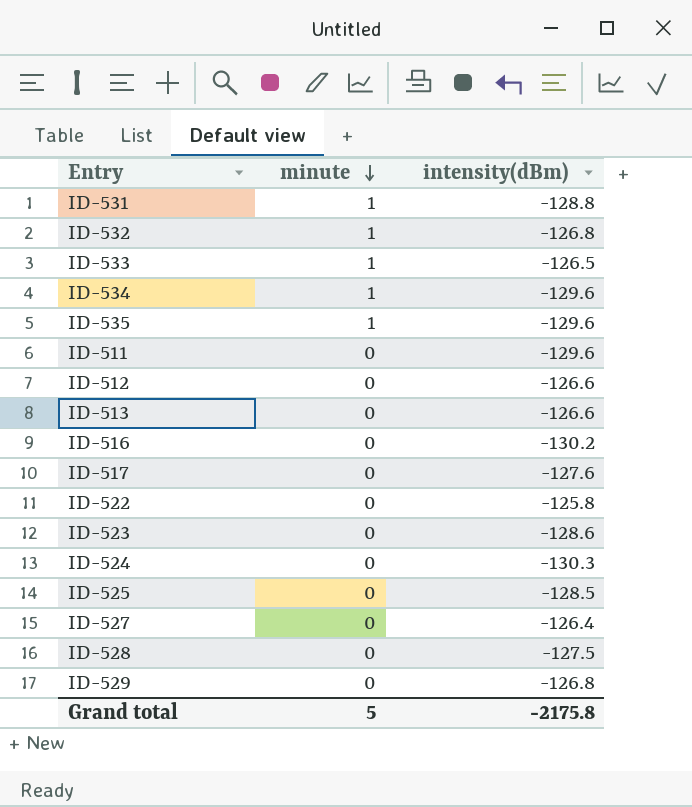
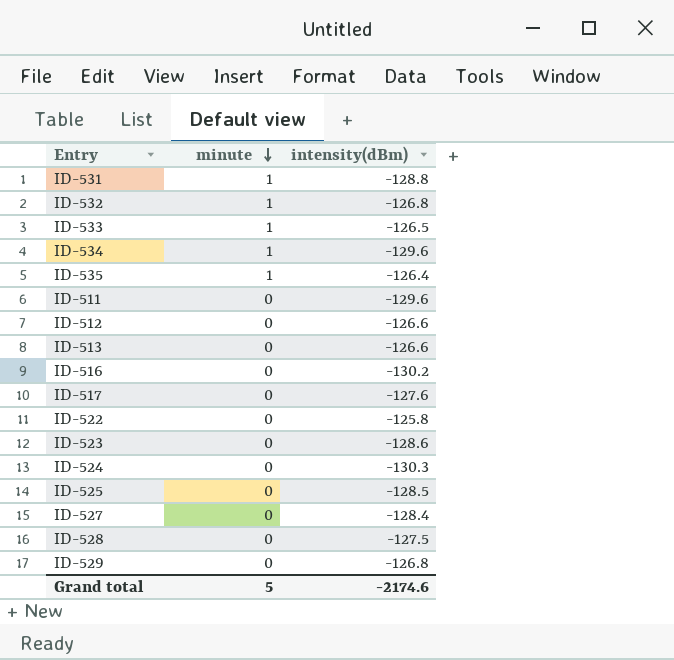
ID-535 | intensity(dBm): -129.6 -> -126.4
ID-527 | intensity(dBm): -126.4 -> -128.4
Grand total | intensity(dBm): -2175.8 -> -2174.6

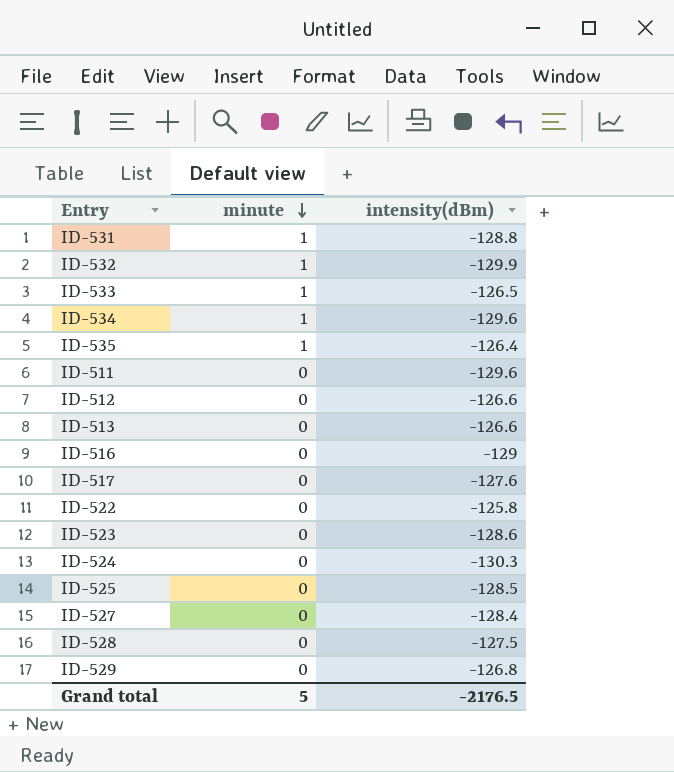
ID-532 | intensity(dBm): -126.8 -> -129.9
ID-516 | intensity(dBm): -130.2 -> -129
Grand total | intensity(dBm): -2174.6 -> -2176.5

